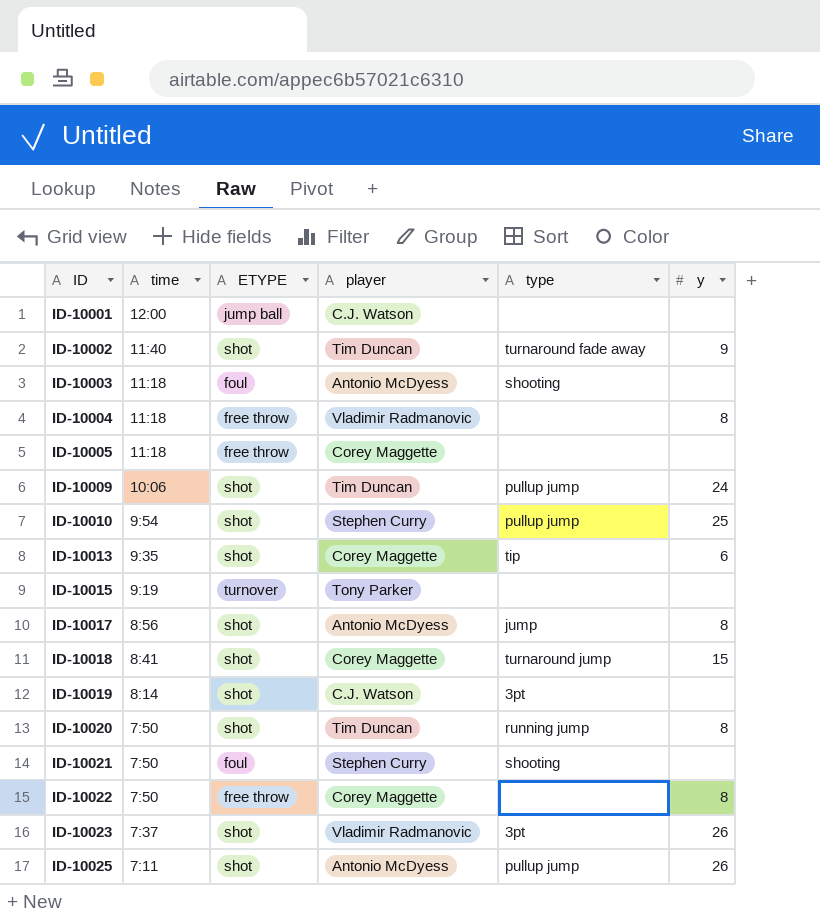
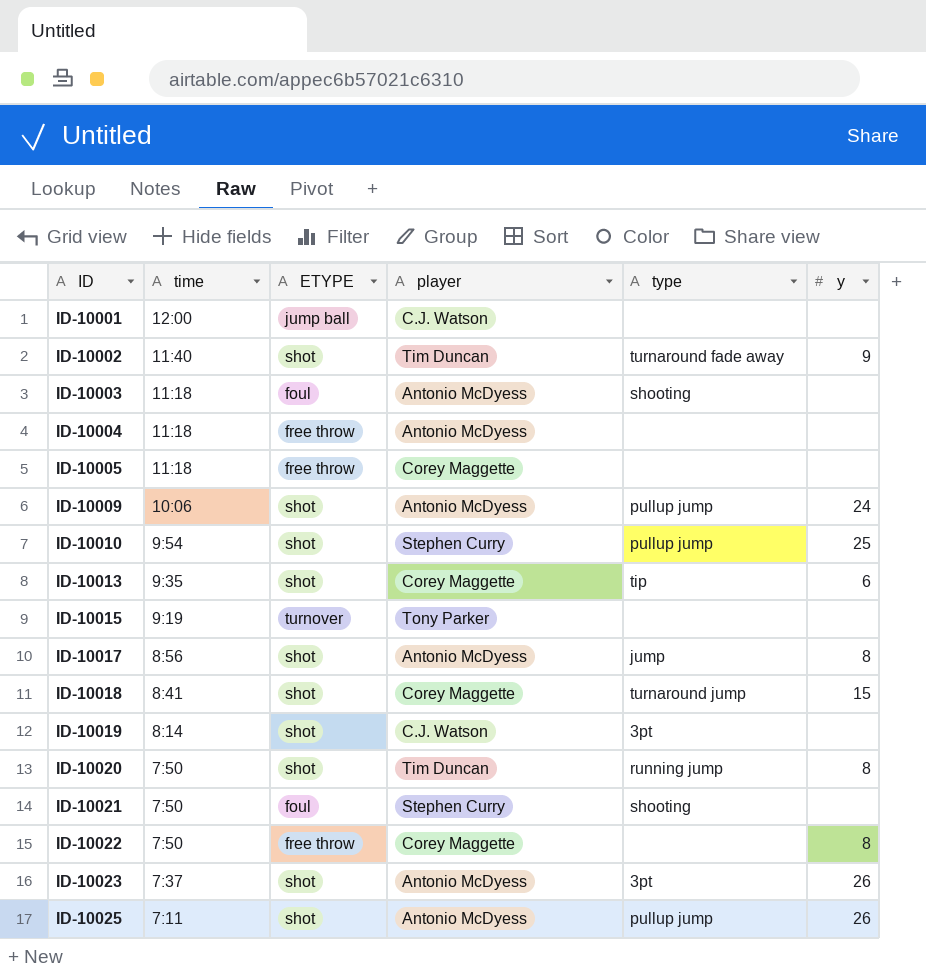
ID-10004 | player: Vladimir Radmanovic -> Antonio McDyess
ID-10004 | y: 8 -> none
ID-10009 | player: Tim Duncan -> Antonio McDyess
ID-10023 | player: Vladimir Radmanovic -> Antonio McDyess

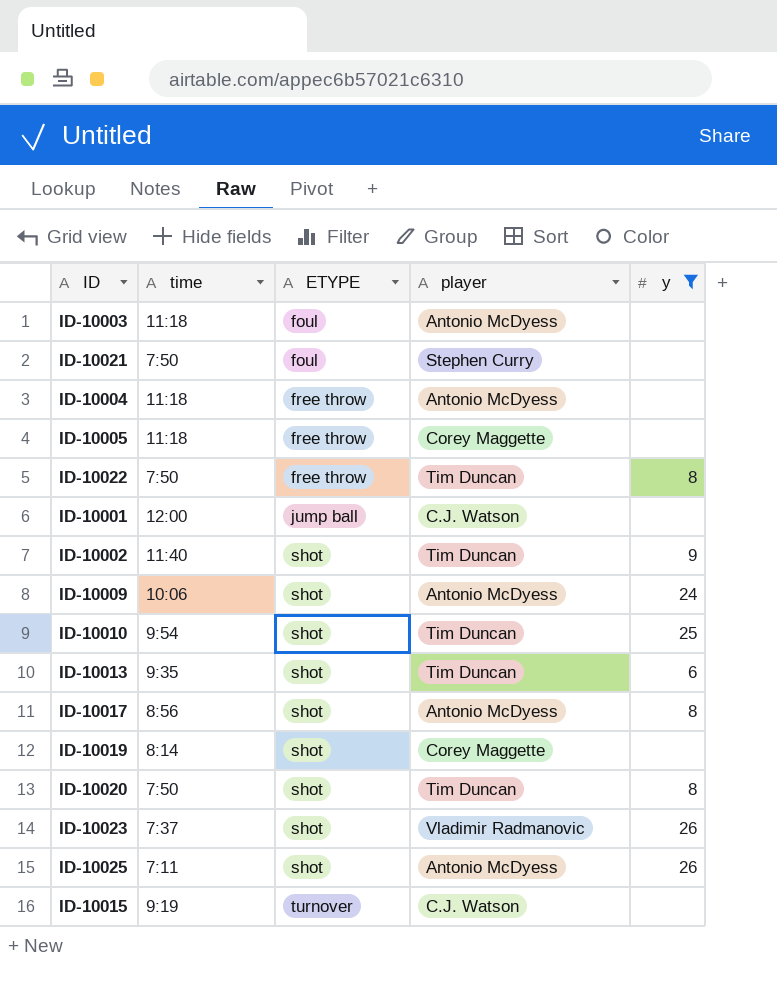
filter: none -> y != 15
row order: ID ascending -> ETYPE ascending
column type | position: 5 -> none
ID-10022 | player: Corey Maggette -> Tim Duncan
ID-10010 | player: Stephen Curry -> Tim Duncan
ID-10013 | player: Corey Maggette -> Tim Duncan
ID-10019 | player: C.J. Watson -> Corey Maggette
ID-10023 | player: Antonio McDyess -> Vladimir Radmanovic
ID-10015 | player: Tony Parker -> C.J. Watson

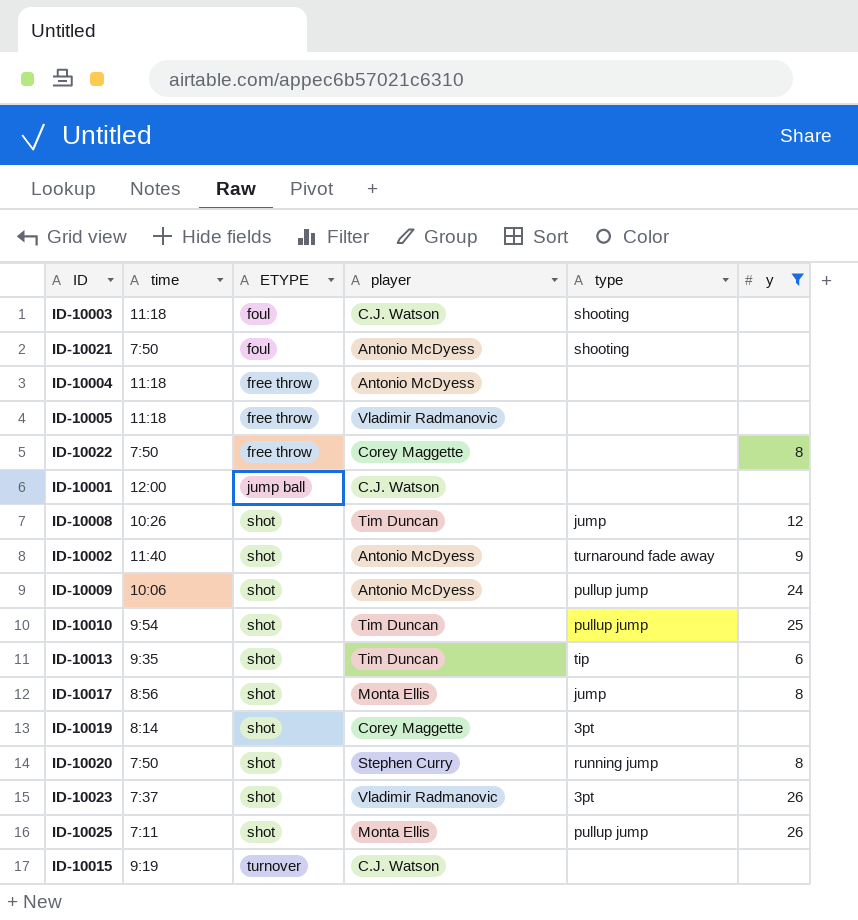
column type | position: none -> 5
ID-10003 | player: Antonio McDyess -> C.J. Watson
ID-10021 | player: Stephen Curry -> Antonio McDyess
ID-10005 | player: Corey Maggette -> Vladimir Radmanovic
ID-10022 | player: Tim Duncan -> Corey Maggette
row ID-10008: none -> 10:26 | shot | Tim Duncan | jump | 12
ID-10002 | player: Tim Duncan -> Antonio McDyess
ID-10017 | player: Antonio McDyess -> Monta Ellis
ID-10020 | player: Tim Duncan -> Stephen Curry
ID-10025 | player: Antonio McDyess -> Monta Ellis

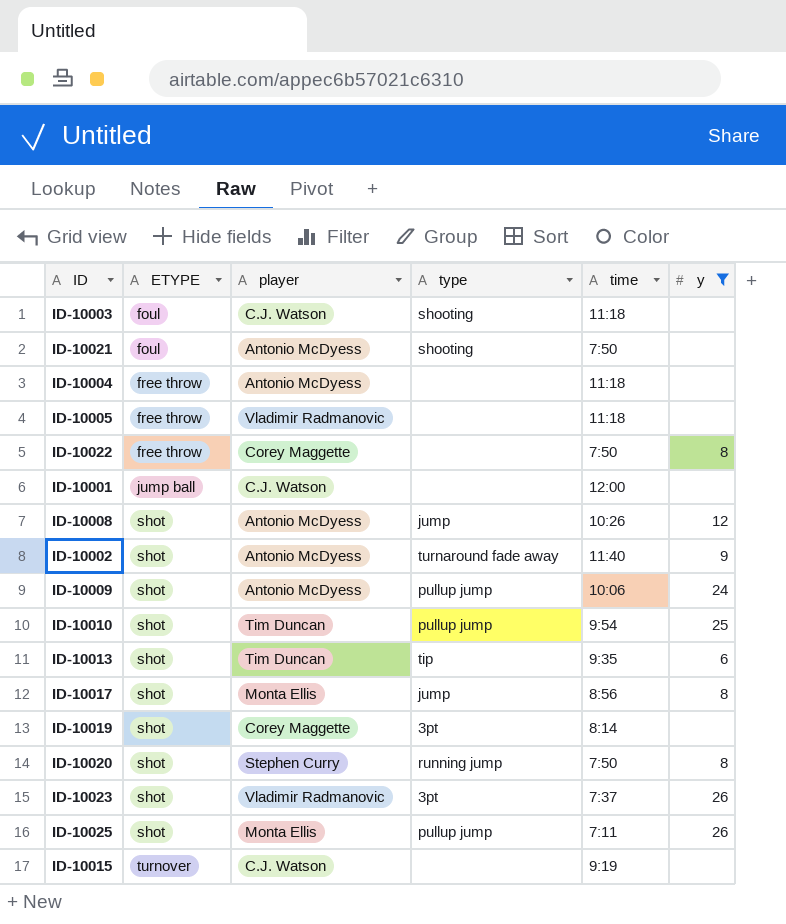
column time | position: 2 -> 5
ID-10008 | player: Tim Duncan -> Antonio McDyess

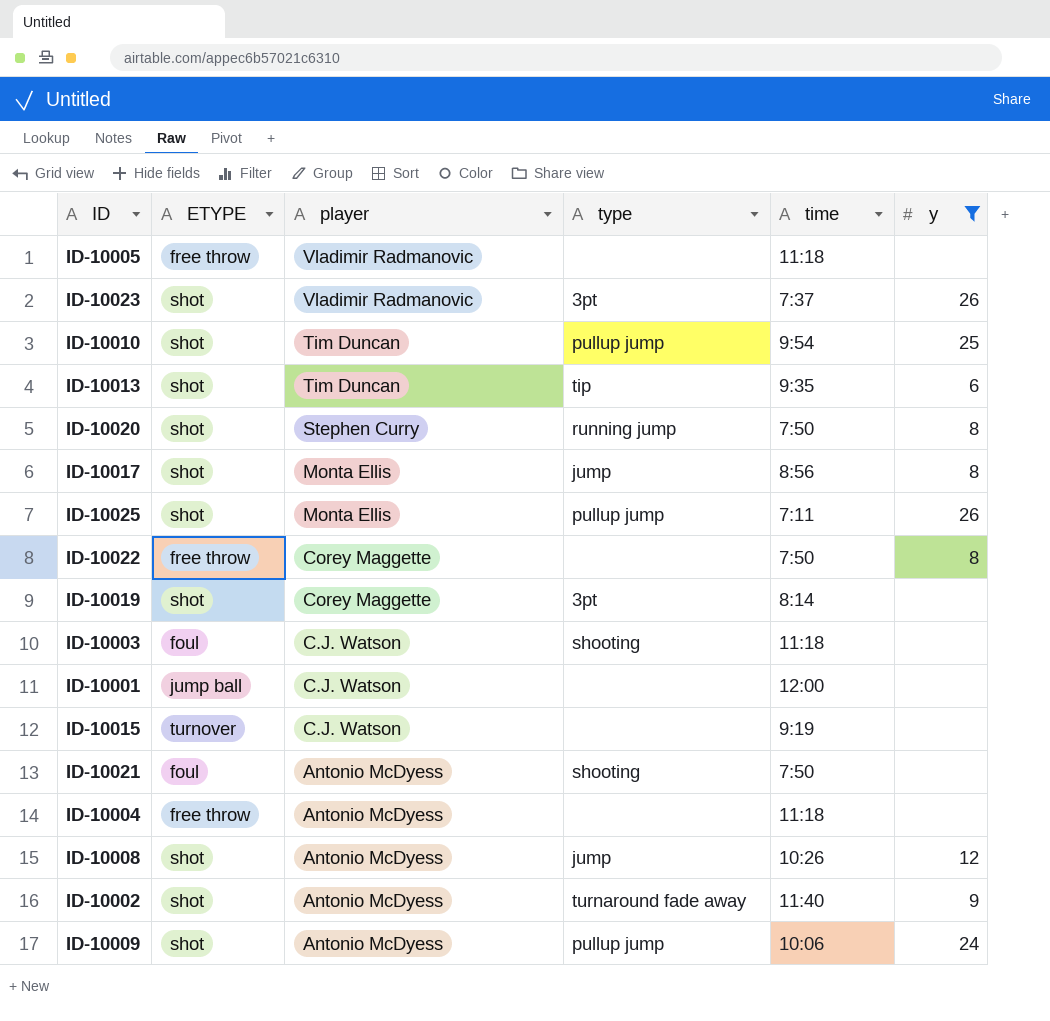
row order: ETYPE ascending -> player descending

